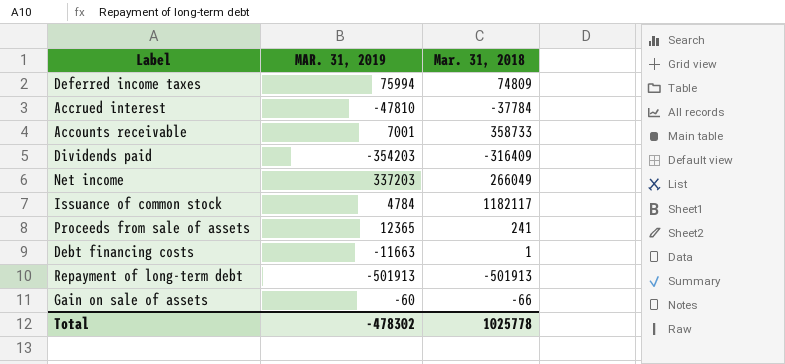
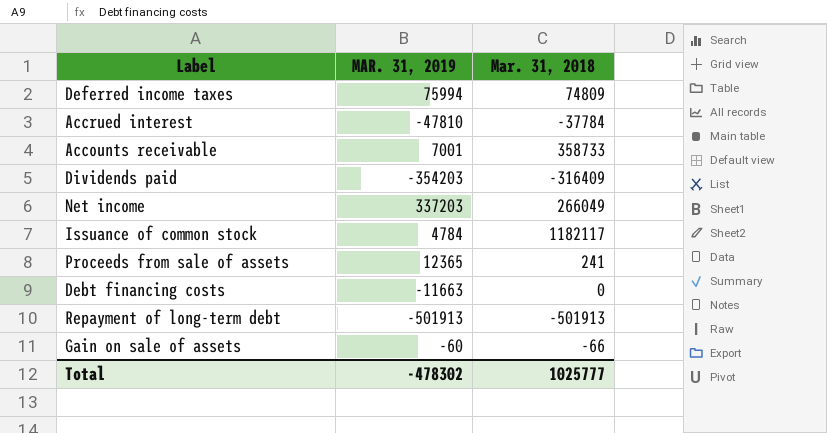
Debt financing costs | Mar. 31, 2018: 1 -> 0
Total | Mar. 31, 2018: 1025778 -> 1025777

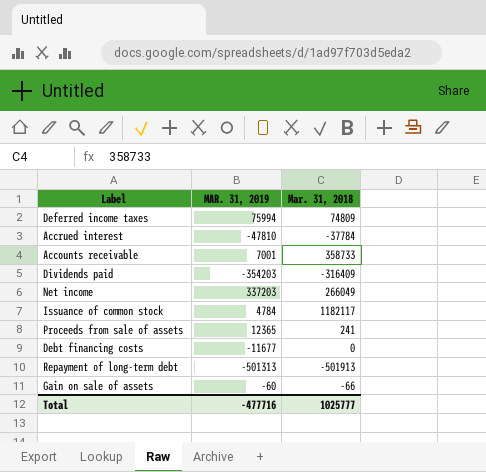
Debt financing costs | MAR. 31, 2019: -11663 -> -11677
Repayment of long-term debt | MAR. 31, 2019: -501913 -> -501313
Total | MAR. 31, 2019: -478302 -> -477716

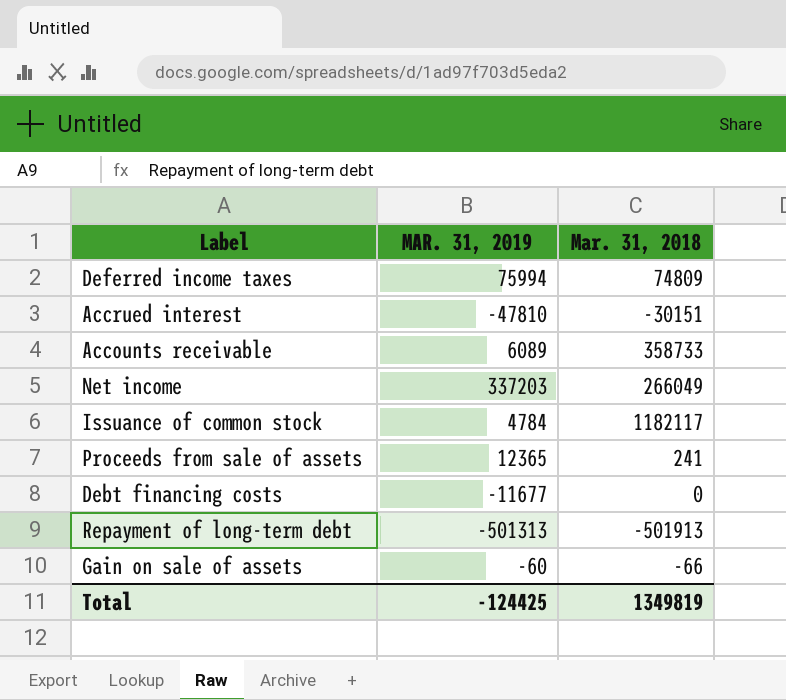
row Dividends paid: -354203 | -316409 -> none
Accrued interest | Mar. 31, 2018: -37784 -> -30151
Accounts receivable | MAR. 31, 2019: 7001 -> 6089
Total | MAR. 31, 2019: -477716 -> -124425
Total | Mar. 31, 2018: 1025777 -> 1349819

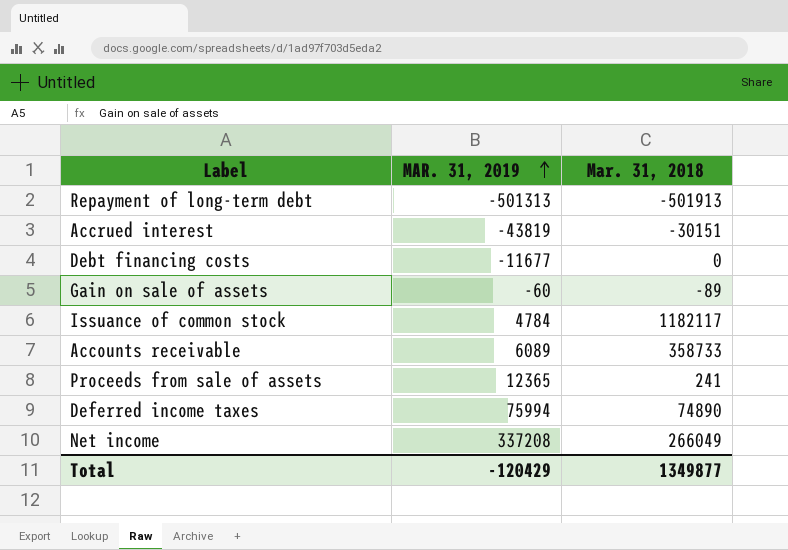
row order: none -> MAR. 31, 2019 ascending
Accrued interest | MAR. 31, 2019: -47810 -> -43819
Gain on sale of assets | Mar. 31, 2018: -66 -> -89
Deferred income taxes | Mar. 31, 2018: 74809 -> 74890
Net income | MAR. 31, 2019: 337203 -> 337208
Total | MAR. 31, 2019: -124425 -> -120429
Total | Mar. 31, 2018: 1349819 -> 1349877

